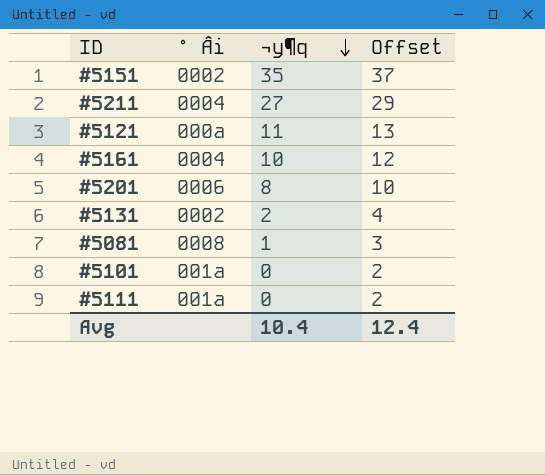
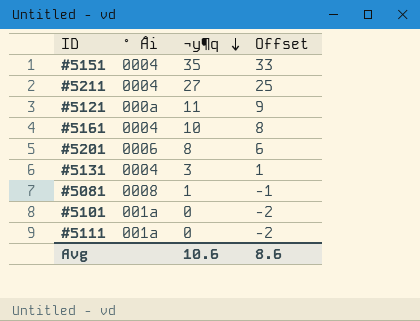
column Offset | formula: [¬y¶q] + 2 -> [¬y¶q] - 2
#5151 | ° Âi: 0002 -> 0004
#5131 | ° Âi: 0002 -> 0004
#5131 | ¬y¶q: 2 -> 3
Avg | ¬y¶q: 10.4 -> 10.6
Avg | Offset: 12.4 -> 8.6

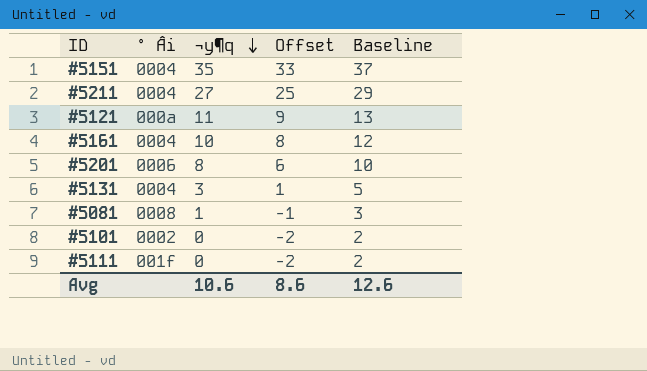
column Baseline | formula: none -> [¬y¶q] + 2
#5101 | ° Âi: 001a -> 0002
#5111 | ° Âi: 001a -> 001f

